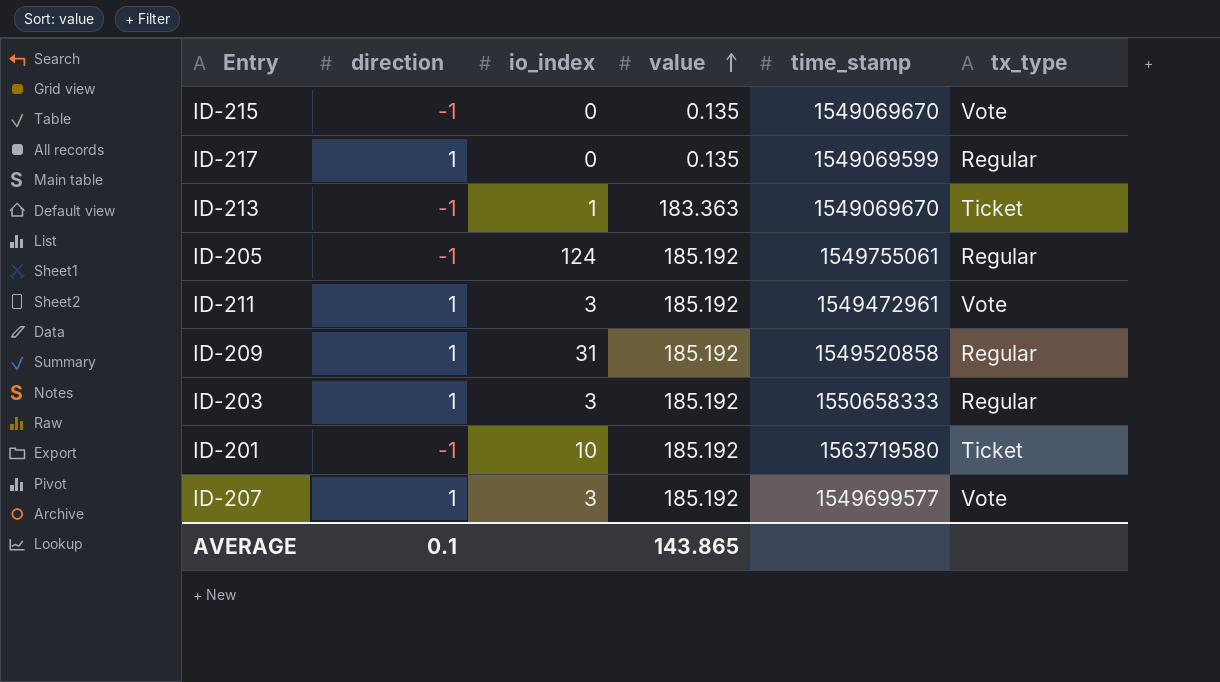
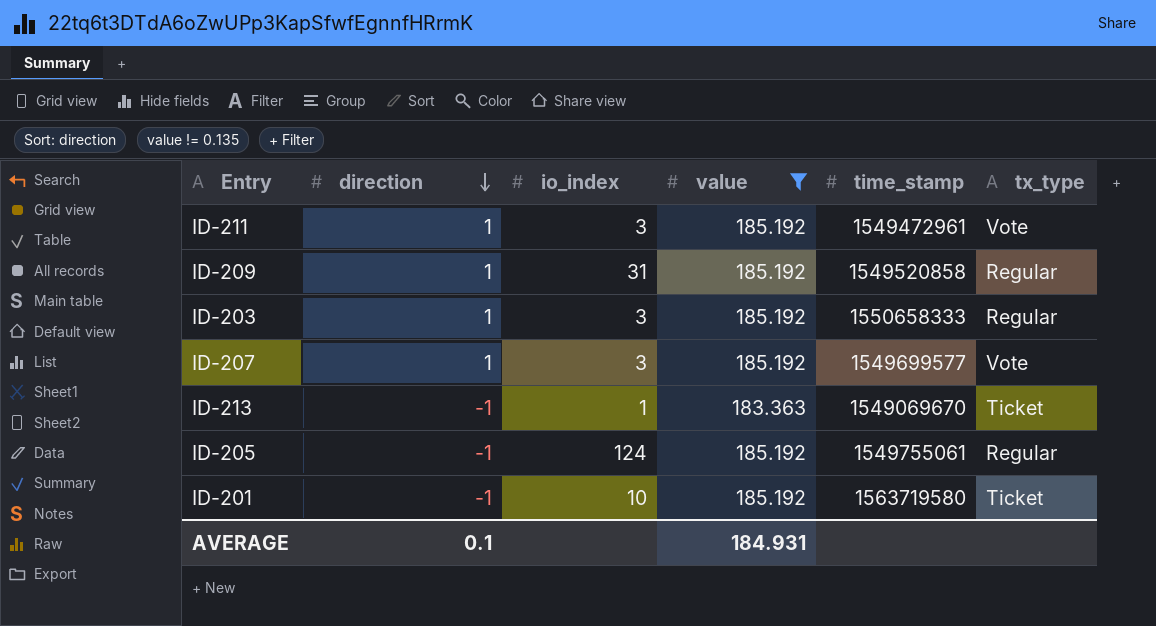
filter: none -> value != 0.135
row order: value ascending -> direction descending
AVERAGE | value: 143.865 -> 184.931

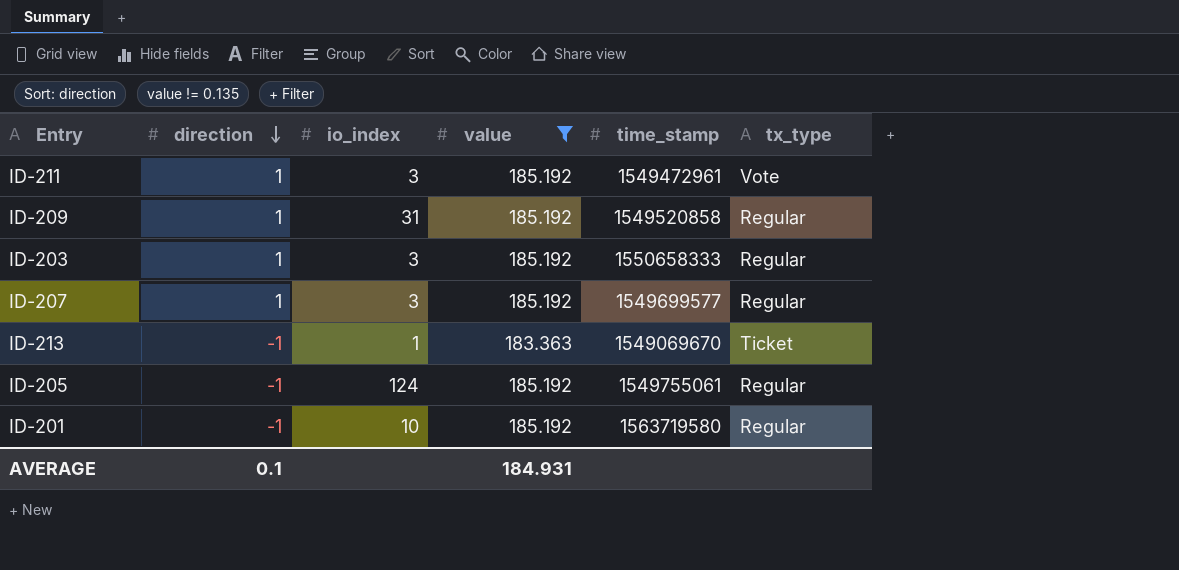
ID-207 | tx_type: Vote -> Regular
ID-201 | tx_type: Ticket -> Regular

